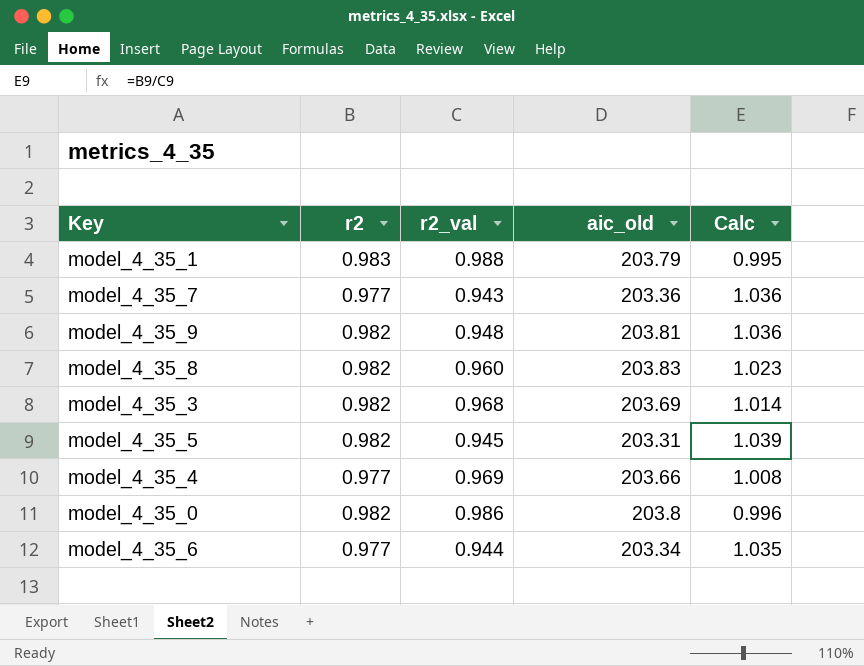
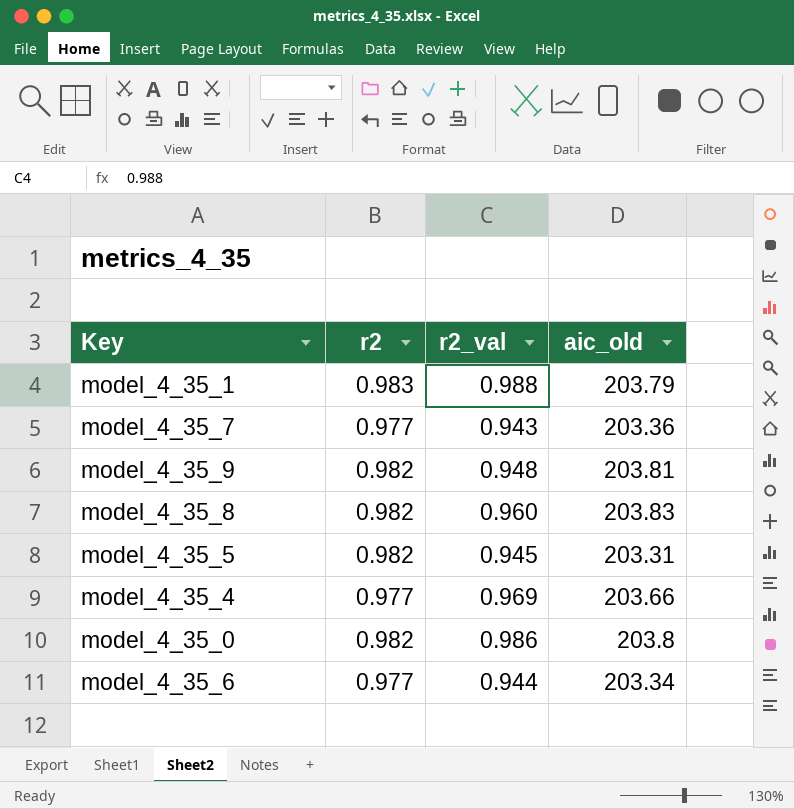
column Calc | formula: [r2] / [r2_val] -> none
row model_4_35_3: 0.982 | 0.968 | 203.69 | 1.014 -> none

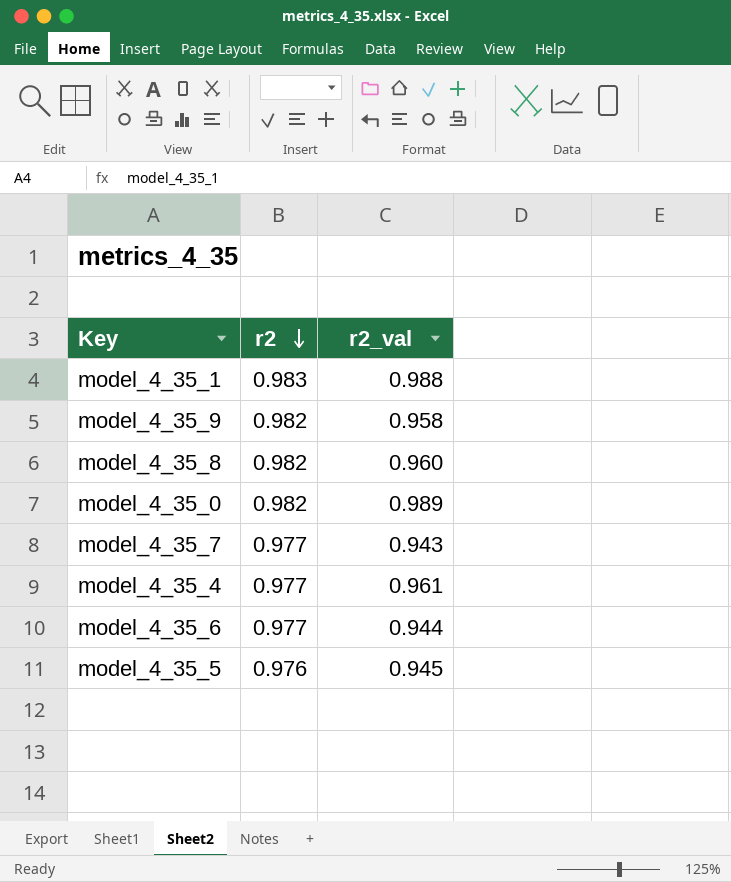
row order: none -> r2 descending
column aic_old | position: 4 -> none
model_4_35_9 | r2_val: 0.948 -> 0.958
model_4_35_0 | r2_val: 0.986 -> 0.989
model_4_35_4 | r2_val: 0.969 -> 0.961
model_4_35_5 | r2: 0.982 -> 0.976

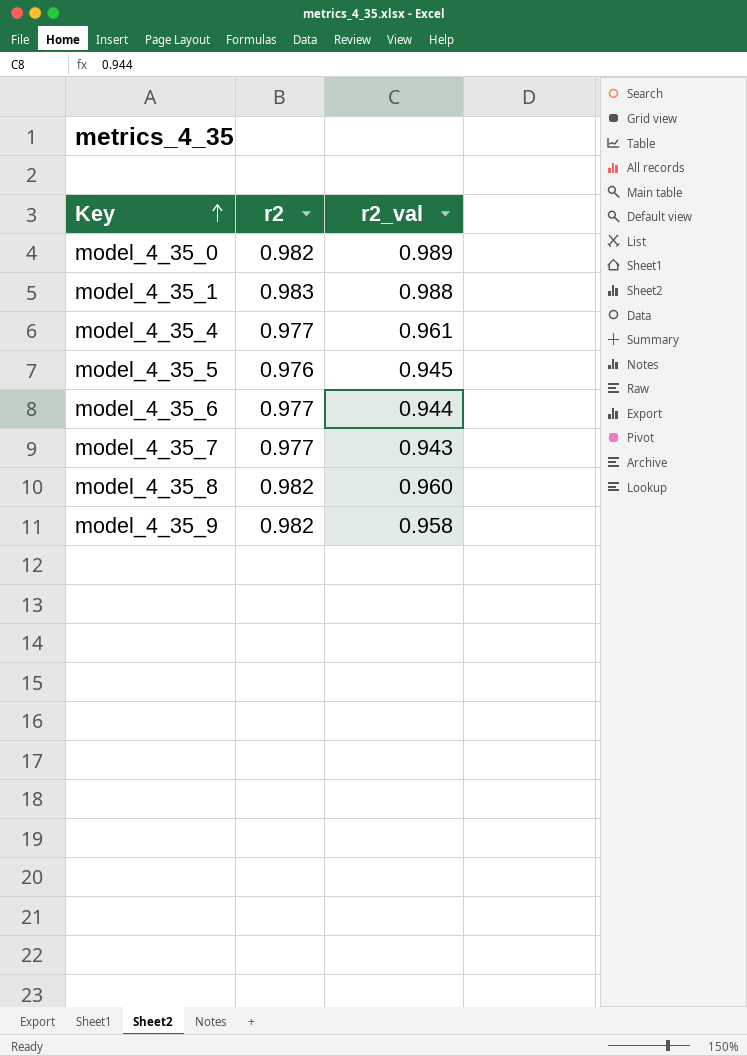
row order: r2 descending -> Key ascending

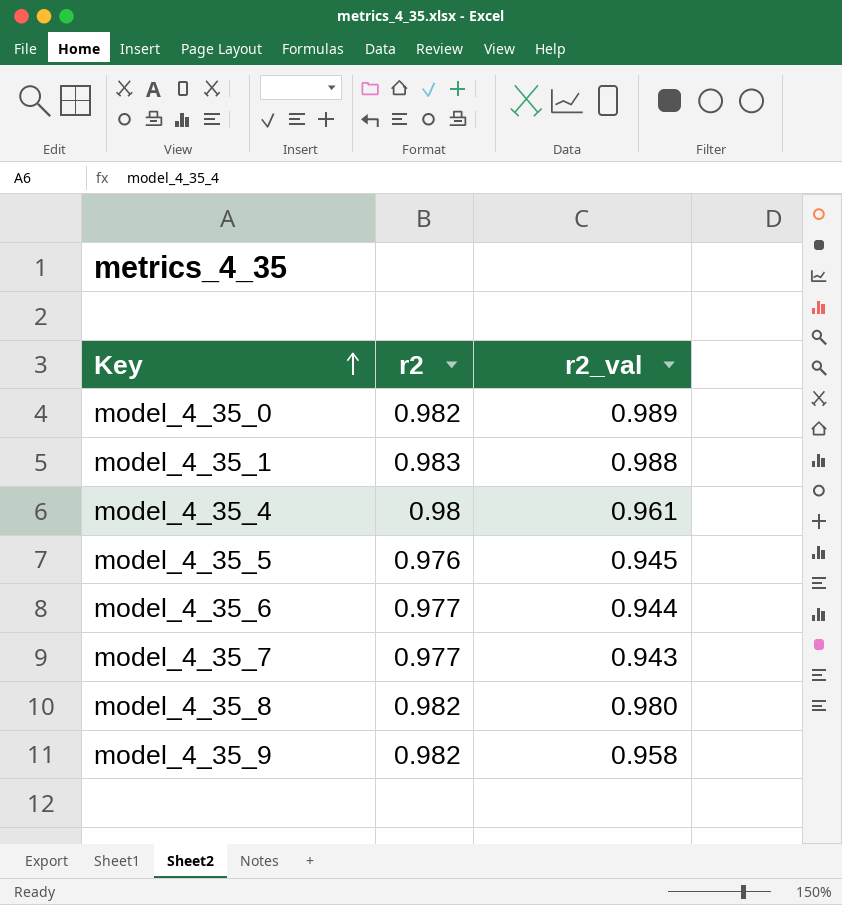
model_4_35_4 | r2: 0.977 -> 0.98
model_4_35_8 | r2_val: 0.960 -> 0.980

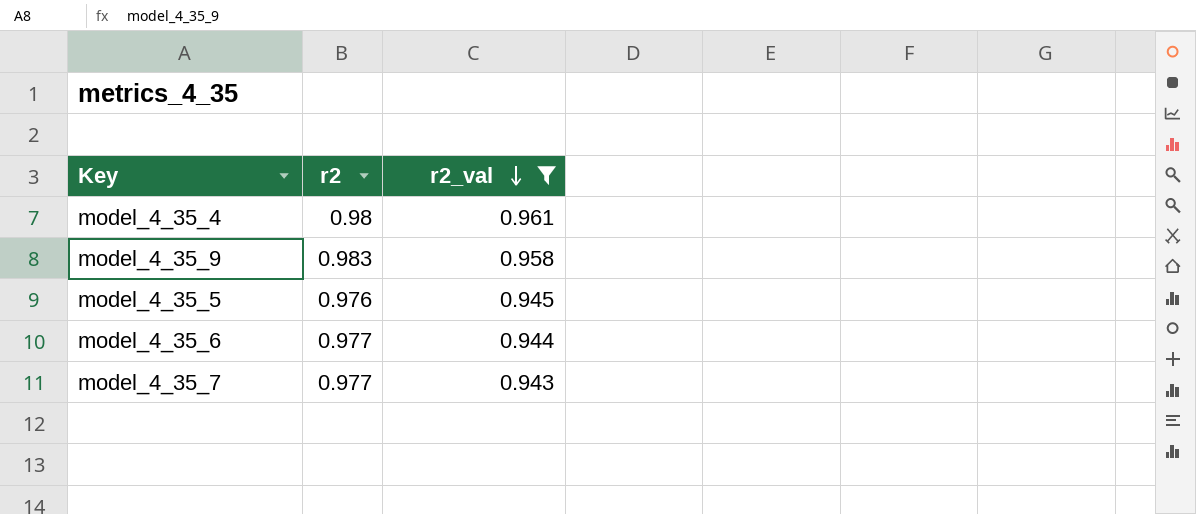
filter: none -> r2_val <= 0.961
row order: Key ascending -> r2_val descending
model_4_35_9 | r2: 0.982 -> 0.983

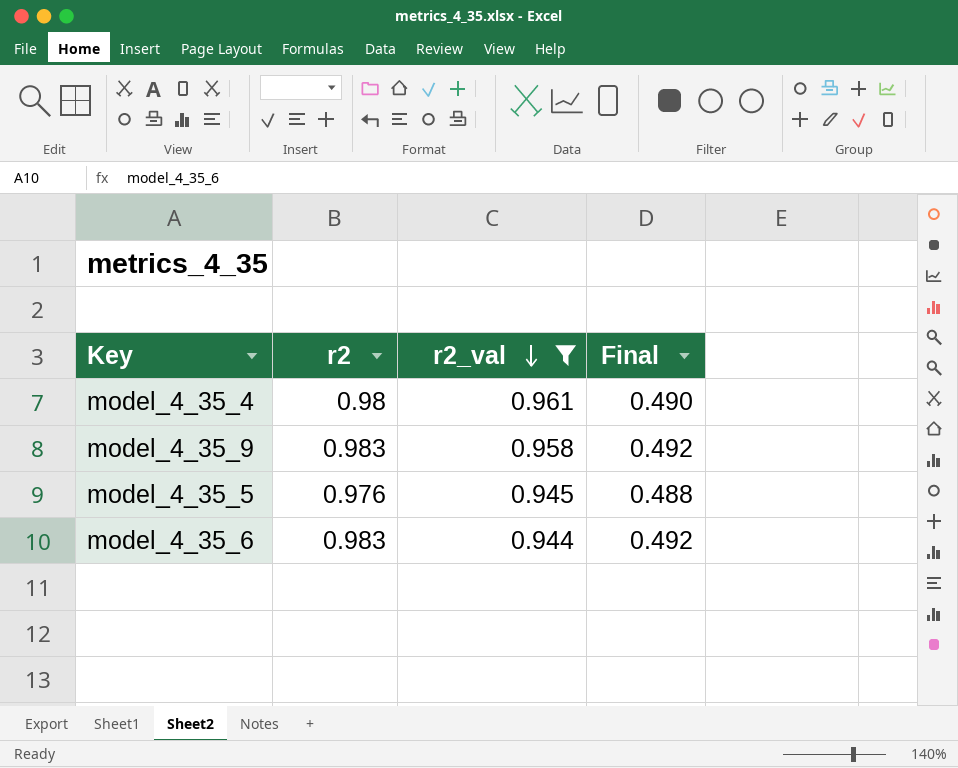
column Final | formula: none -> [r2] * 0.5
row model_4_35_7: 0.977 | 0.943 -> none
model_4_35_6 | r2: 0.977 -> 0.983

